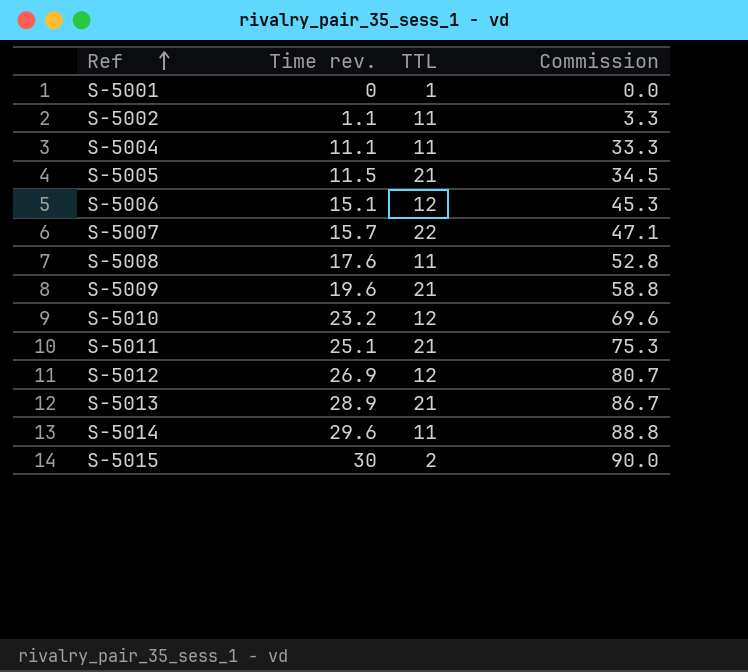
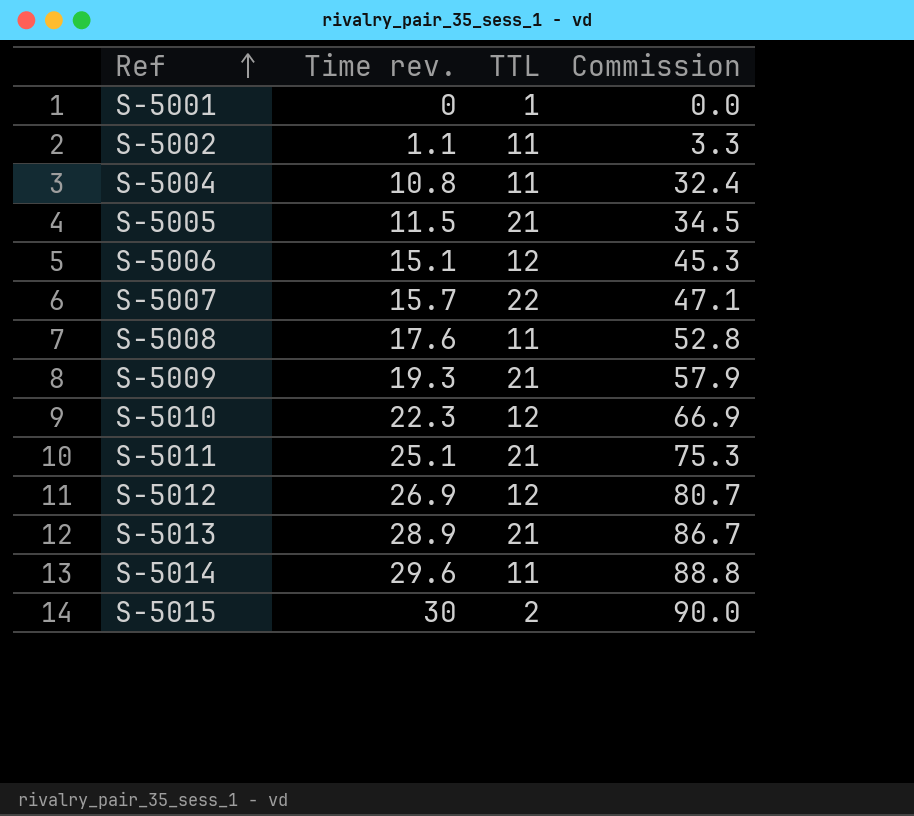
S-5004 | Time rev.: 11.1 -> 10.8
S-5004 | Commission: 33.3 -> 32.4
S-5009 | Time rev.: 19.6 -> 19.3
S-5009 | Commission: 58.8 -> 57.9
S-5010 | Time rev.: 23.2 -> 22.3
S-5010 | Commission: 69.6 -> 66.9

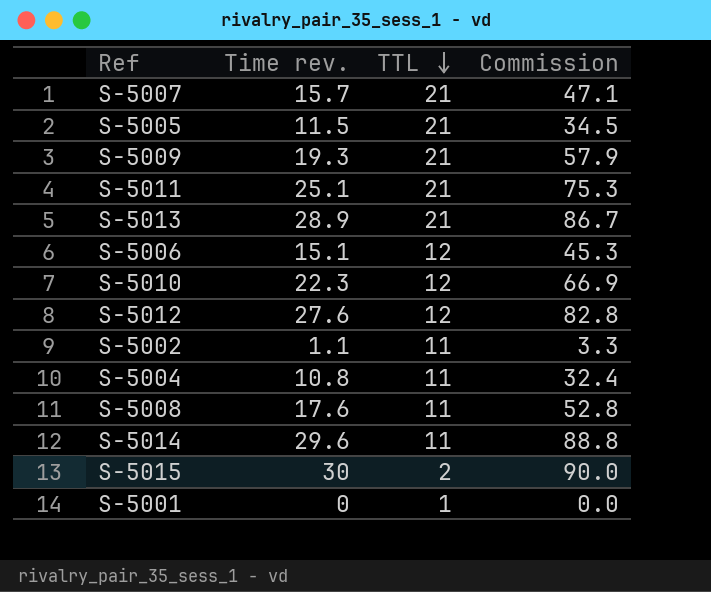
row order: Ref ascending -> TTL descending
S-5007 | TTL: 22 -> 21
S-5012 | Time rev.: 26.9 -> 27.6
S-5012 | Commission: 80.7 -> 82.8

